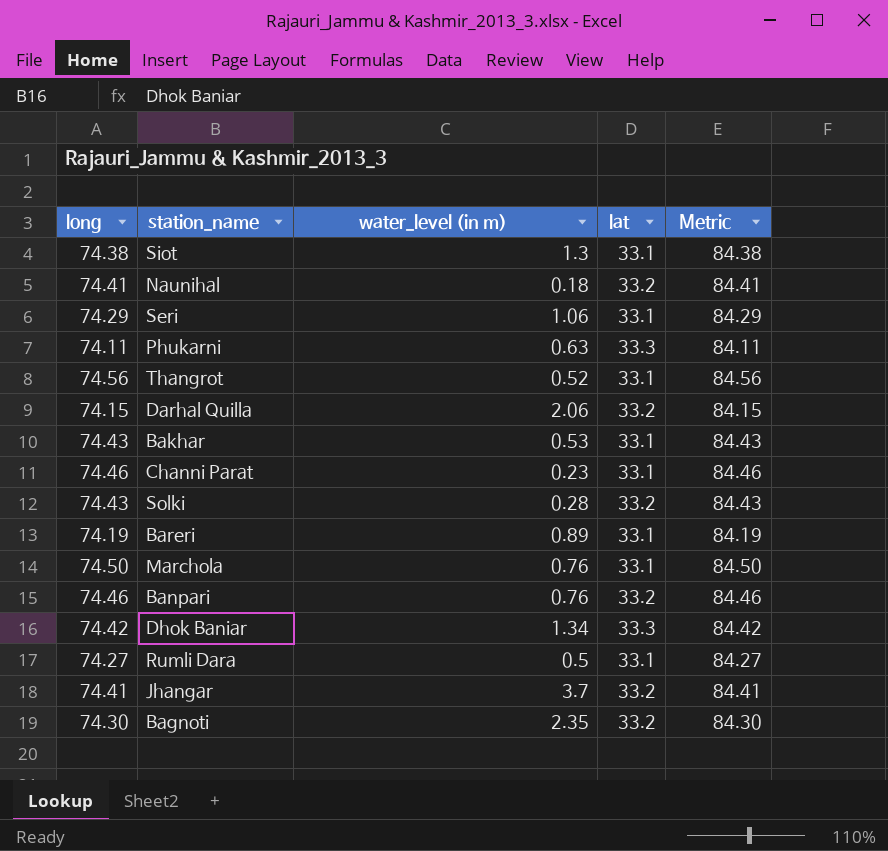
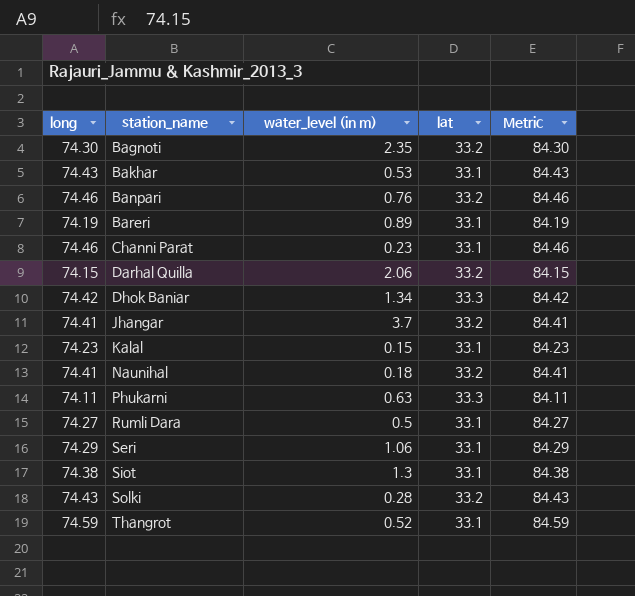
row order: none -> station_name ascending
row Marchola: 74.50 | 0.76 | 33.1 | 84.50 -> none
row Kalal: none -> 74.23 | 0.15 | 33.1 | 84.23
Thangrot | long: 74.56 -> 74.59
Thangrot | Metric: 84.56 -> 84.59

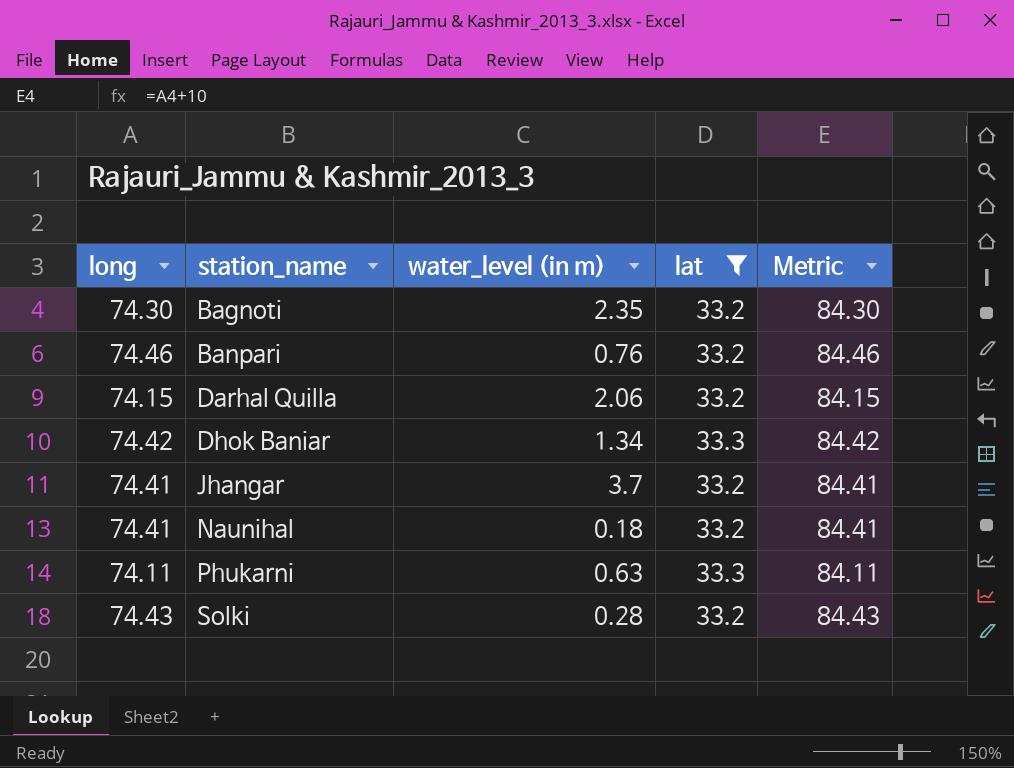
filter: none -> lat != 33.1

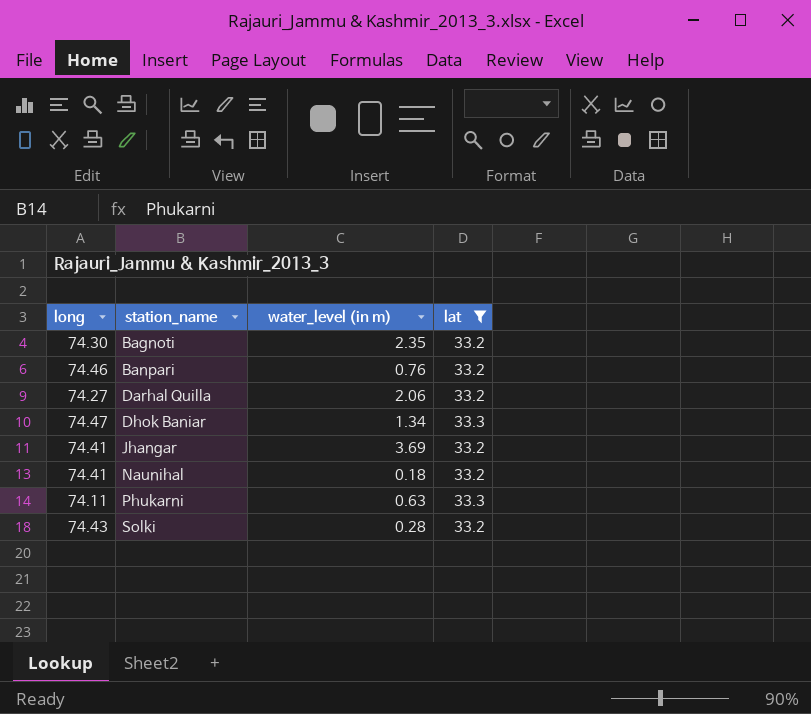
column Metric | formula: [long] + 10 -> none
Darhal Quilla | long: 74.15 -> 74.27
Dhok Baniar | long: 74.42 -> 74.47
Jhangar | water_level (in m): 3.7 -> 3.69

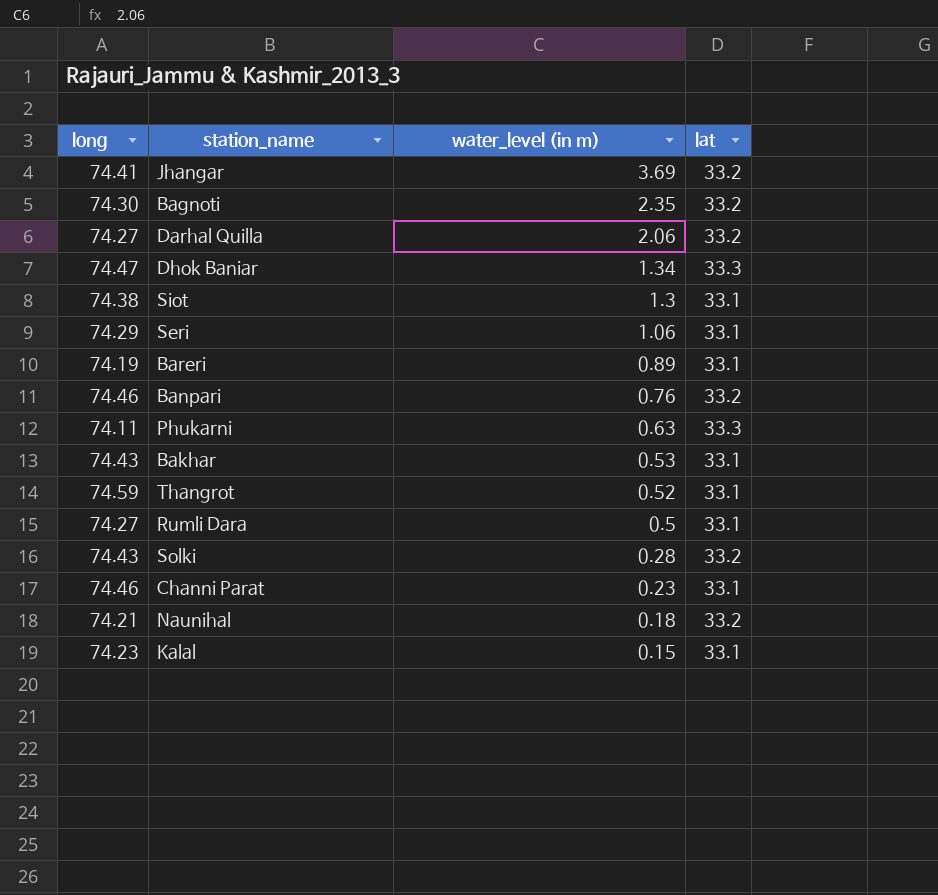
filter: lat != 33.1 -> none
row order: station_name ascending -> water_level (in m) descending
Naunihal | long: 74.41 -> 74.21

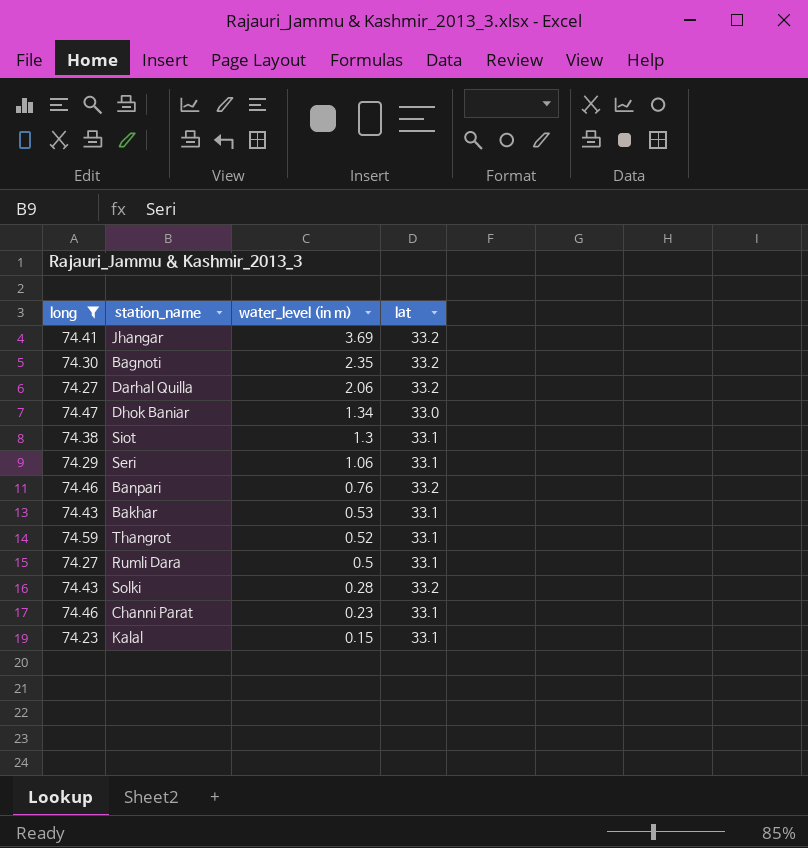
filter: none -> long >= 74.23
Dhok Baniar | lat: 33.3 -> 33.0

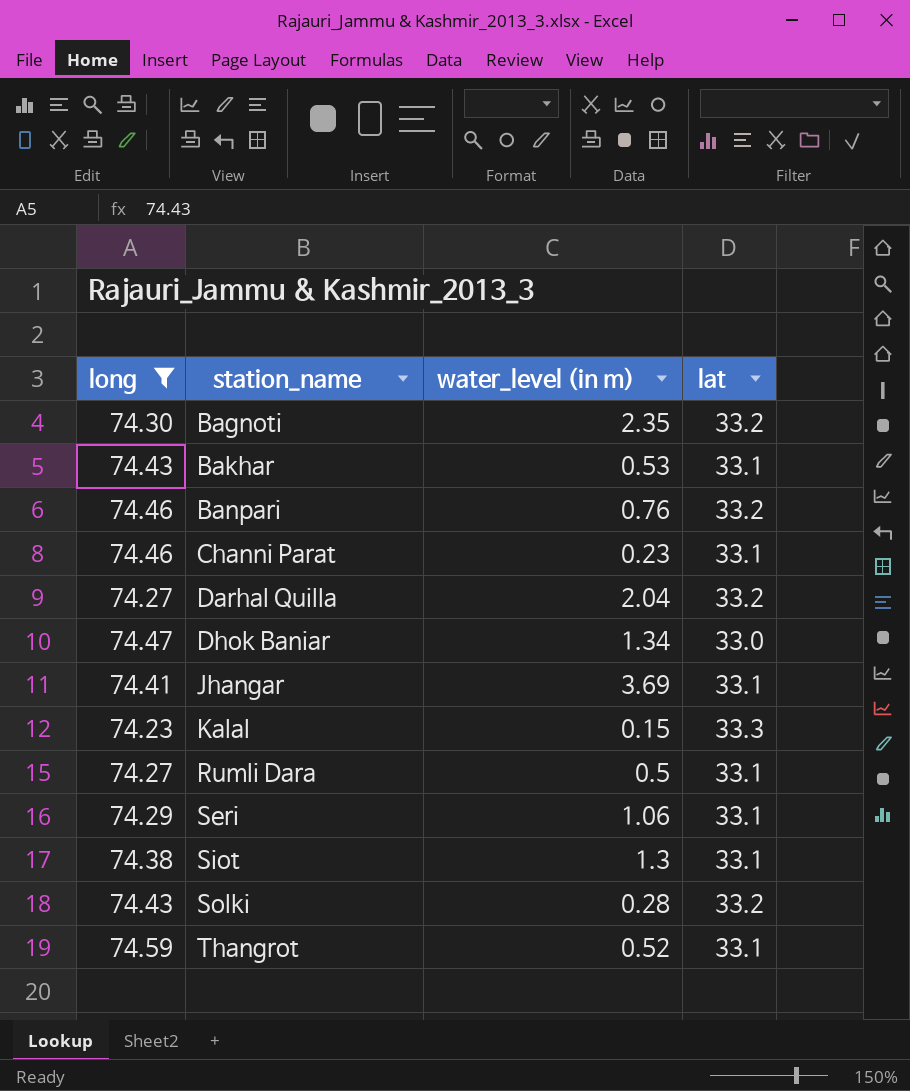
row order: water_level (in m) descending -> station_name ascending
Darhal Quilla | water_level (in m): 2.06 -> 2.04
Jhangar | lat: 33.2 -> 33.1
Kalal | lat: 33.1 -> 33.3

